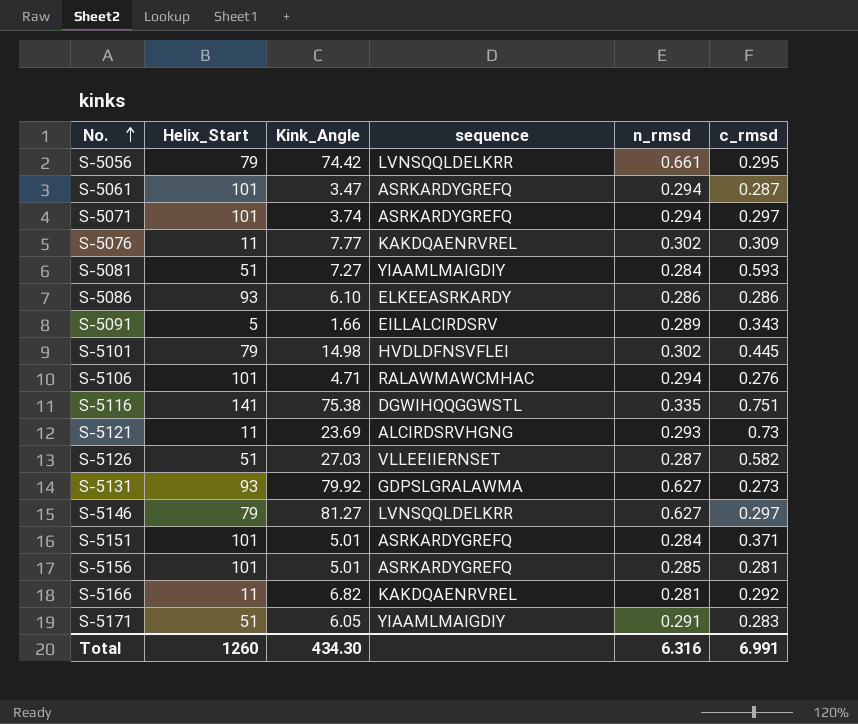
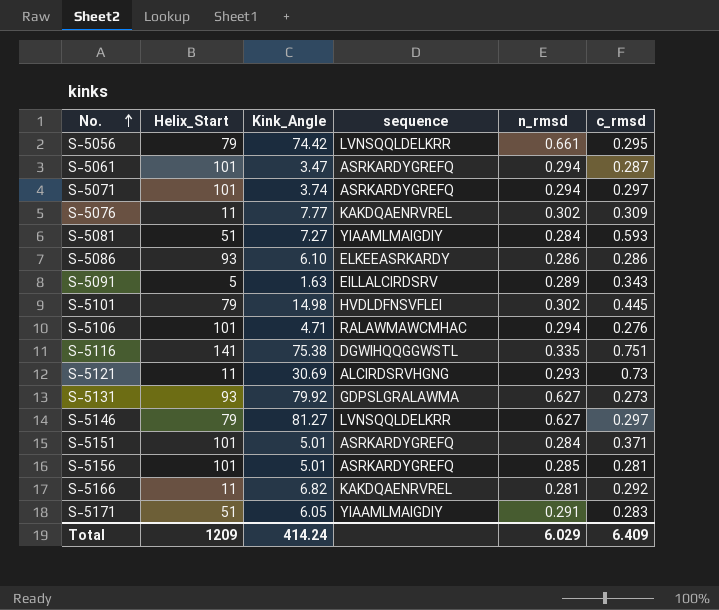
row S-5126: 51 | 27.03 | VLLEEIIERNSET | 0.287 | 0.582 -> none
S-5091 | Kink_Angle: 1.66 -> 1.63
S-5121 | Kink_Angle: 23.69 -> 30.69
Total | Helix_Start: 1260 -> 1209
Total | Kink_Angle: 434.30 -> 414.24
Total | n_rmsd: 6.316 -> 6.029
Total | c_rmsd: 6.991 -> 6.409

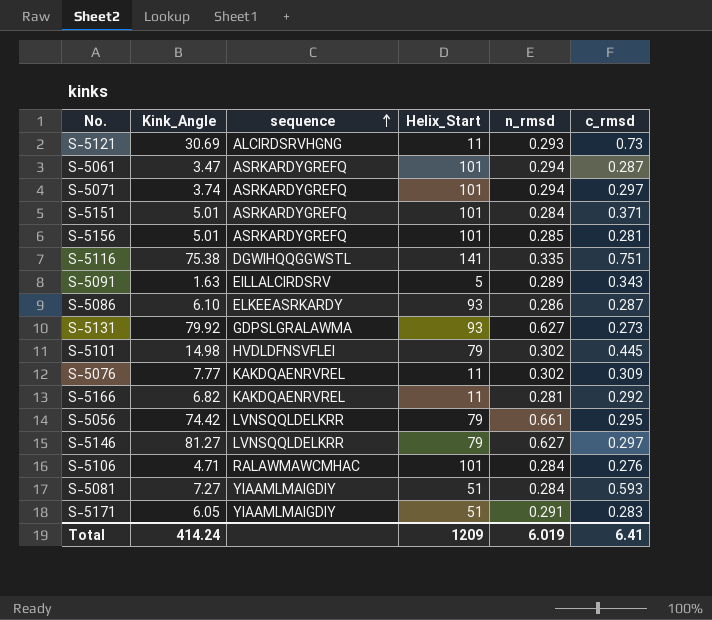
row order: No. ascending -> sequence ascending
column Helix_Start | position: 2 -> 4
S-5086 | c_rmsd: 0.286 -> 0.287
S-5106 | n_rmsd: 0.294 -> 0.284
Total | n_rmsd: 6.029 -> 6.019
Total | c_rmsd: 6.409 -> 6.41

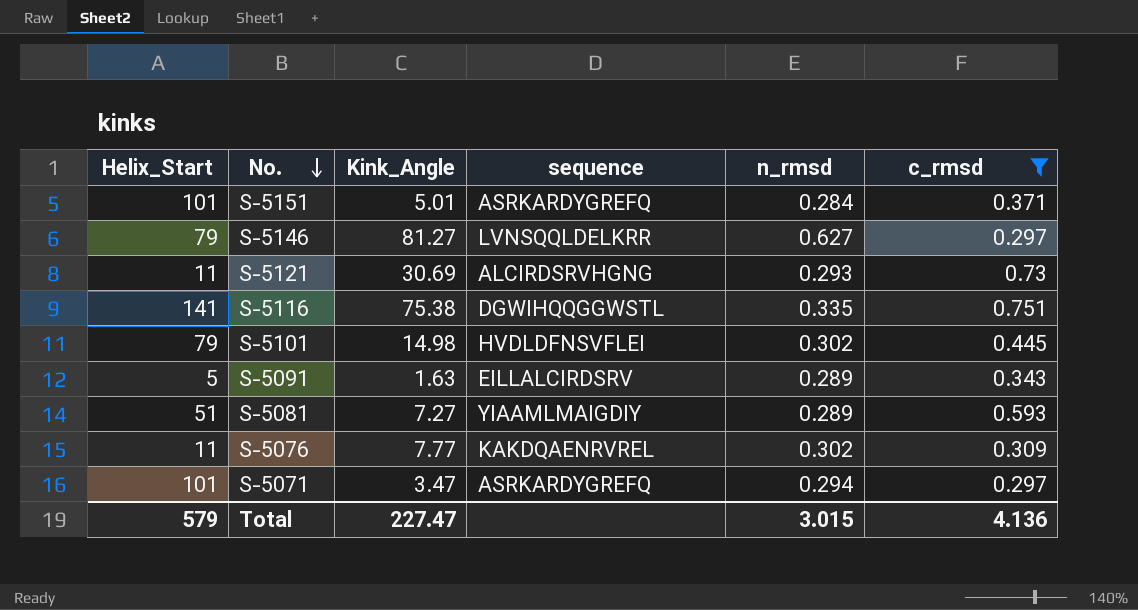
filter: none -> c_rmsd >= 0.297
row order: sequence ascending -> No. descending
column Helix_Start | position: 4 -> 1
S-5081 | n_rmsd: 0.284 -> 0.289
S-5071 | Kink_Angle: 3.74 -> 3.47
Total | Helix_Start: 1209 -> 579
Total | Kink_Angle: 414.24 -> 227.47
Total | n_rmsd: 6.019 -> 3.015
Total | c_rmsd: 6.41 -> 4.136

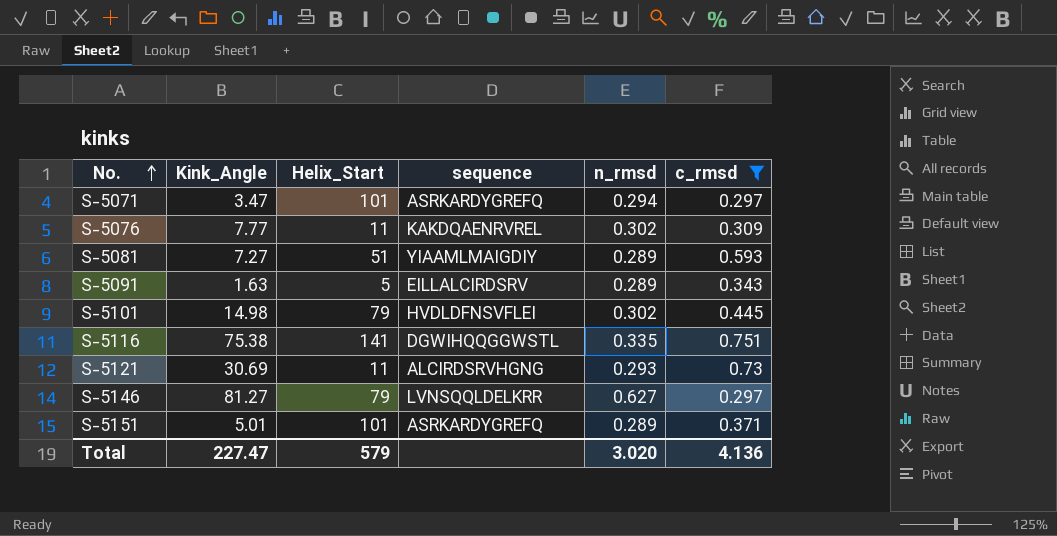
row order: No. descending -> No. ascending
column Helix_Start | position: 1 -> 3
S-5151 | n_rmsd: 0.284 -> 0.289
Total | n_rmsd: 3.015 -> 3.020

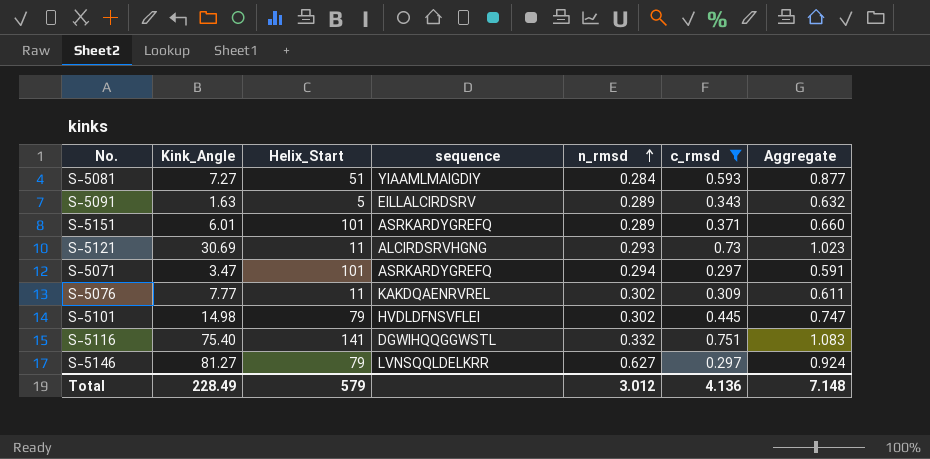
row order: No. ascending -> n_rmsd ascending
column Aggregate | formula: none -> [n_rmsd] + [c_rmsd]
S-5081 | n_rmsd: 0.289 -> 0.284
S-5151 | Kink_Angle: 5.01 -> 6.01
S-5116 | Kink_Angle: 75.38 -> 75.40
S-5116 | n_rmsd: 0.335 -> 0.332
Total | Kink_Angle: 227.47 -> 228.49
Total | n_rmsd: 3.020 -> 3.012

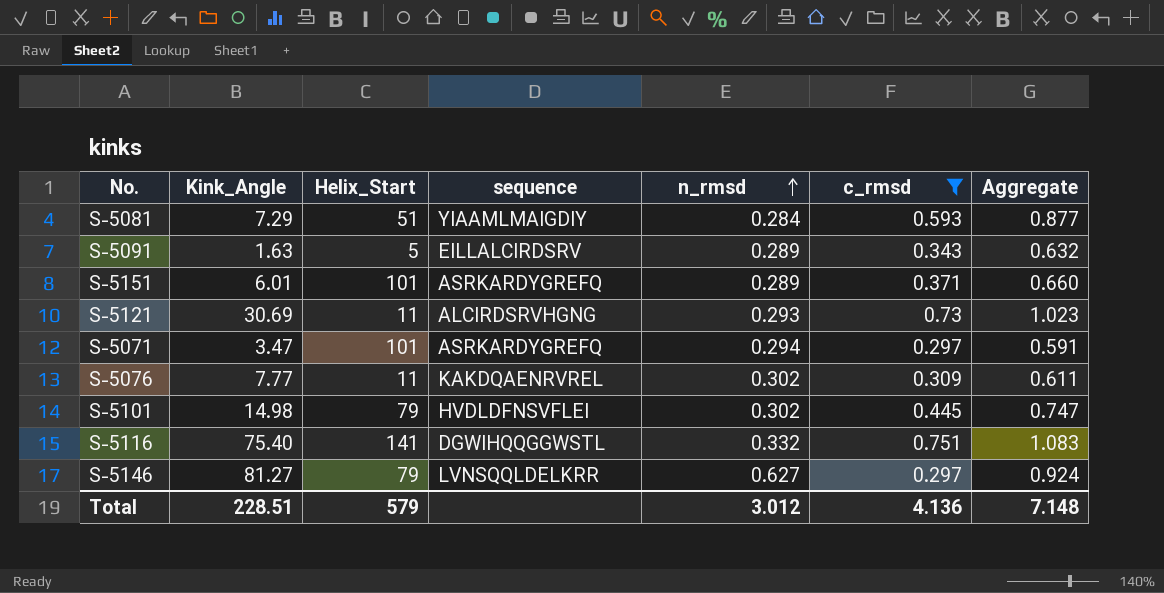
S-5081 | Kink_Angle: 7.27 -> 7.29
Total | Kink_Angle: 228.49 -> 228.51

